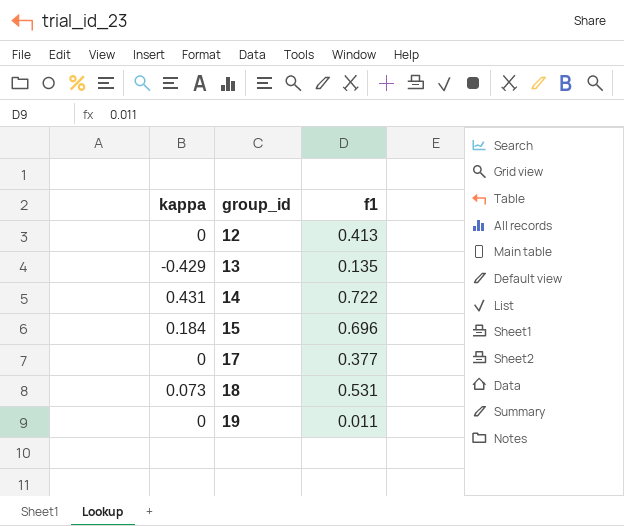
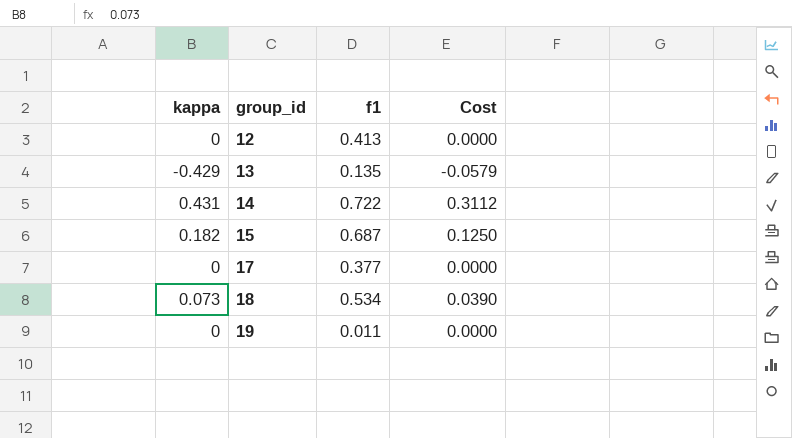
column Cost | formula: none -> [kappa] * [f1]
15 | kappa: 0.184 -> 0.182
15 | f1: 0.696 -> 0.687
18 | f1: 0.531 -> 0.534

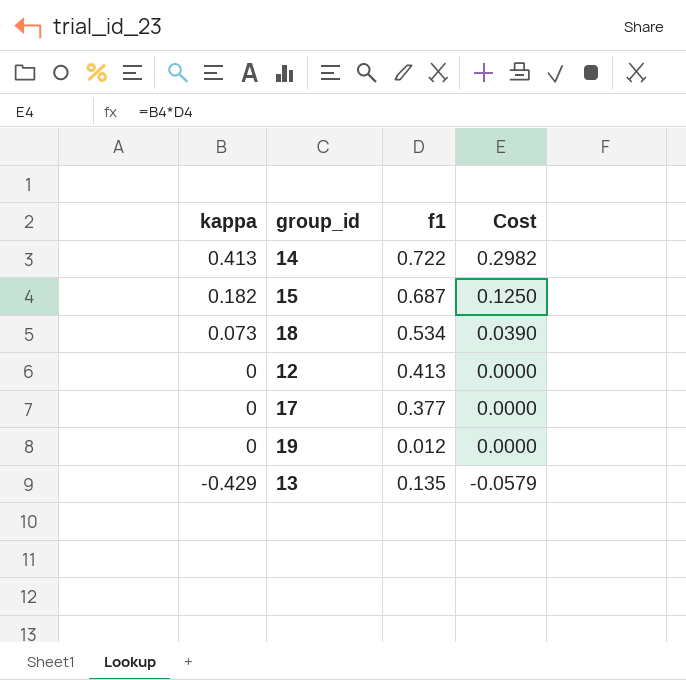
row order: group_id ascending -> kappa descending
14 | kappa: 0.431 -> 0.413
14 | Cost: 0.3112 -> 0.2982
19 | f1: 0.011 -> 0.012

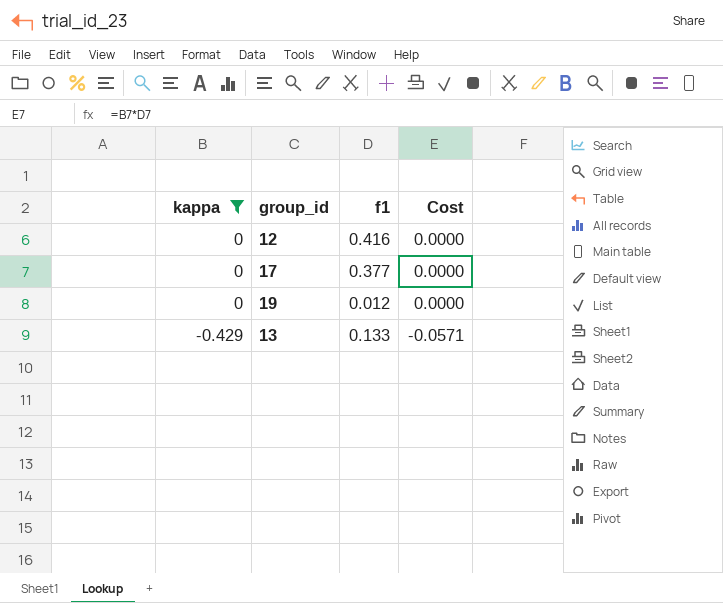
filter: none -> kappa <= 0
12 | f1: 0.413 -> 0.416
13 | f1: 0.135 -> 0.133
13 | Cost: -0.0579 -> -0.0571

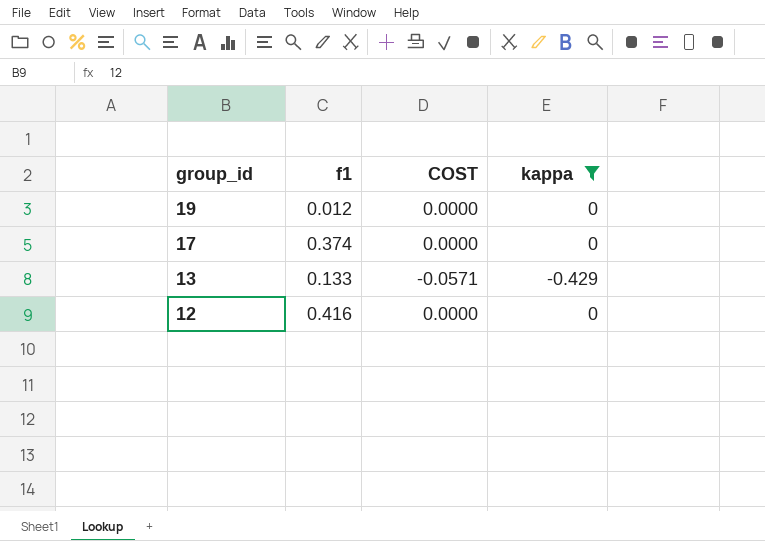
row order: kappa descending -> group_id descending
column name: Cost -> COST
column kappa | position: 1 -> 4
17 | f1: 0.377 -> 0.374

